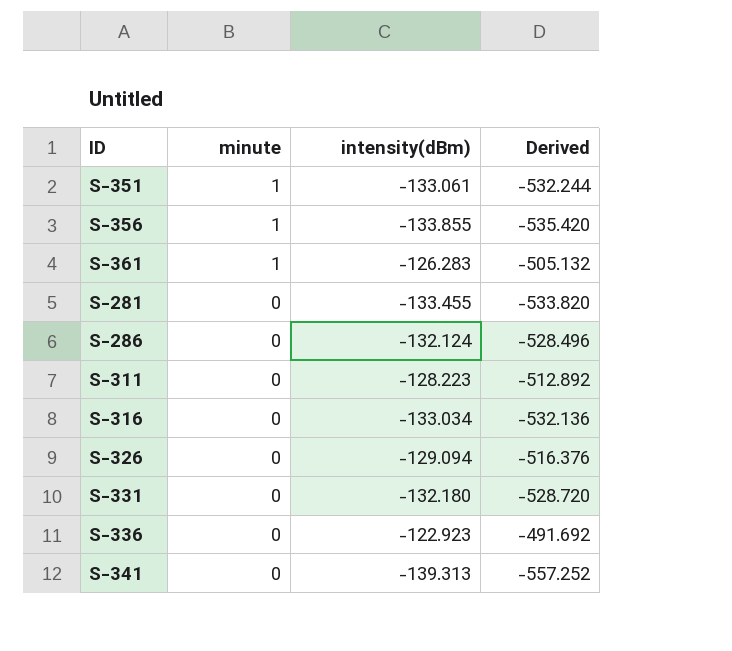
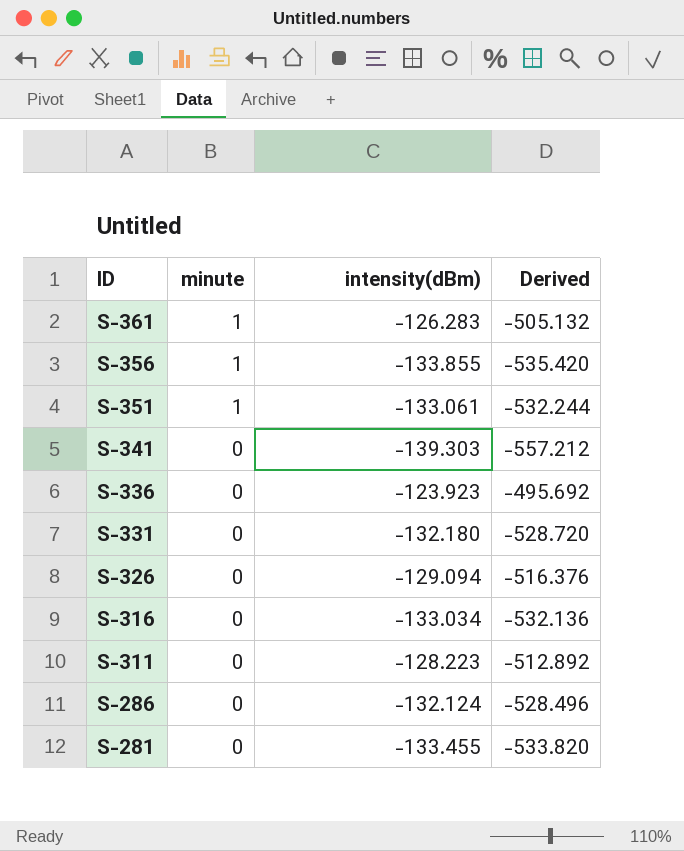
row order: minute descending -> ID descending
S-341 | intensity(dBm): -139.313 -> -139.303
S-341 | Derived: -557.252 -> -557.212
S-336 | intensity(dBm): -122.923 -> -123.923
S-336 | Derived: -491.692 -> -495.692

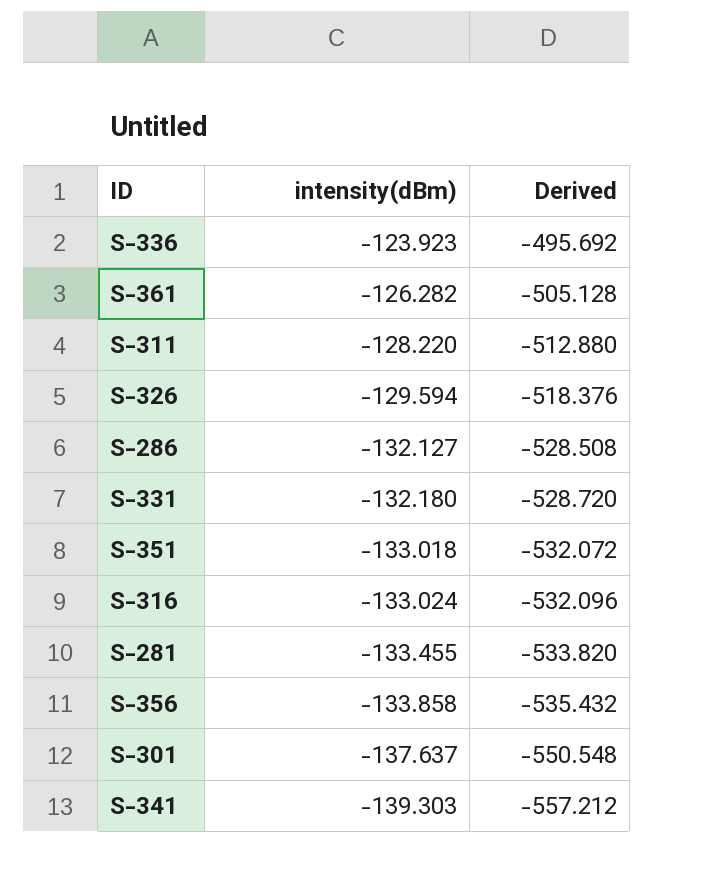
row order: ID descending -> intensity(dBm) descending
column minute | position: 2 -> none
S-361 | intensity(dBm): -126.283 -> -126.282
S-361 | Derived: -505.132 -> -505.128
S-311 | intensity(dBm): -128.223 -> -128.220
S-311 | Derived: -512.892 -> -512.880
S-326 | intensity(dBm): -129.094 -> -129.594
S-326 | Derived: -516.376 -> -518.376
S-286 | intensity(dBm): -132.124 -> -132.127
S-286 | Derived: -528.496 -> -528.508
S-351 | intensity(dBm): -133.061 -> -133.018
S-351 | Derived: -532.244 -> -532.072
S-316 | intensity(dBm): -133.034 -> -133.024
S-316 | Derived: -532.136 -> -532.096
S-356 | intensity(dBm): -133.855 -> -133.858
S-356 | Derived: -535.420 -> -535.432
row S-301: none -> -137.637 | -550.548

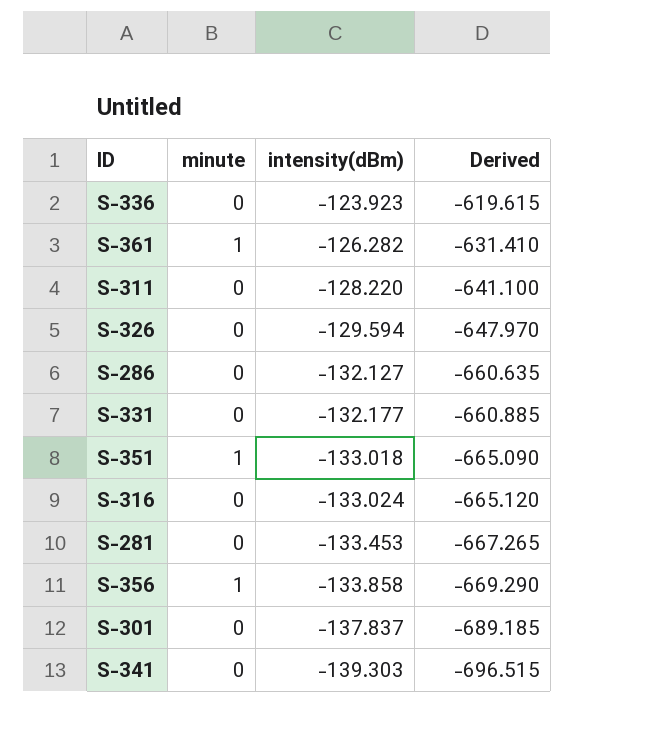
column minute | position: none -> 2
column Derived | formula: [intensity(dBm)] * 4 -> [intensity(dBm)] * 5
S-331 | intensity(dBm): -132.180 -> -132.177
S-281 | intensity(dBm): -133.455 -> -133.453
S-301 | intensity(dBm): -137.637 -> -137.837

